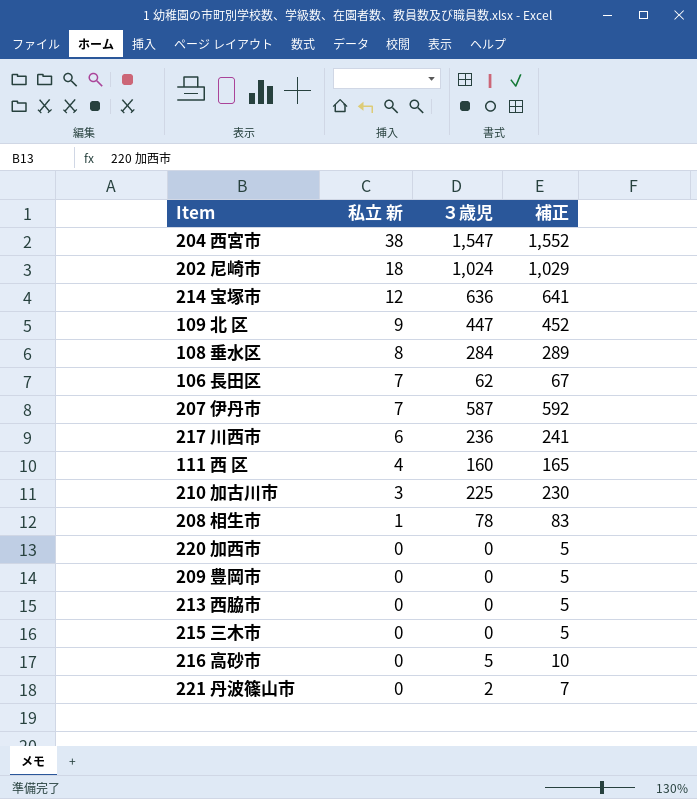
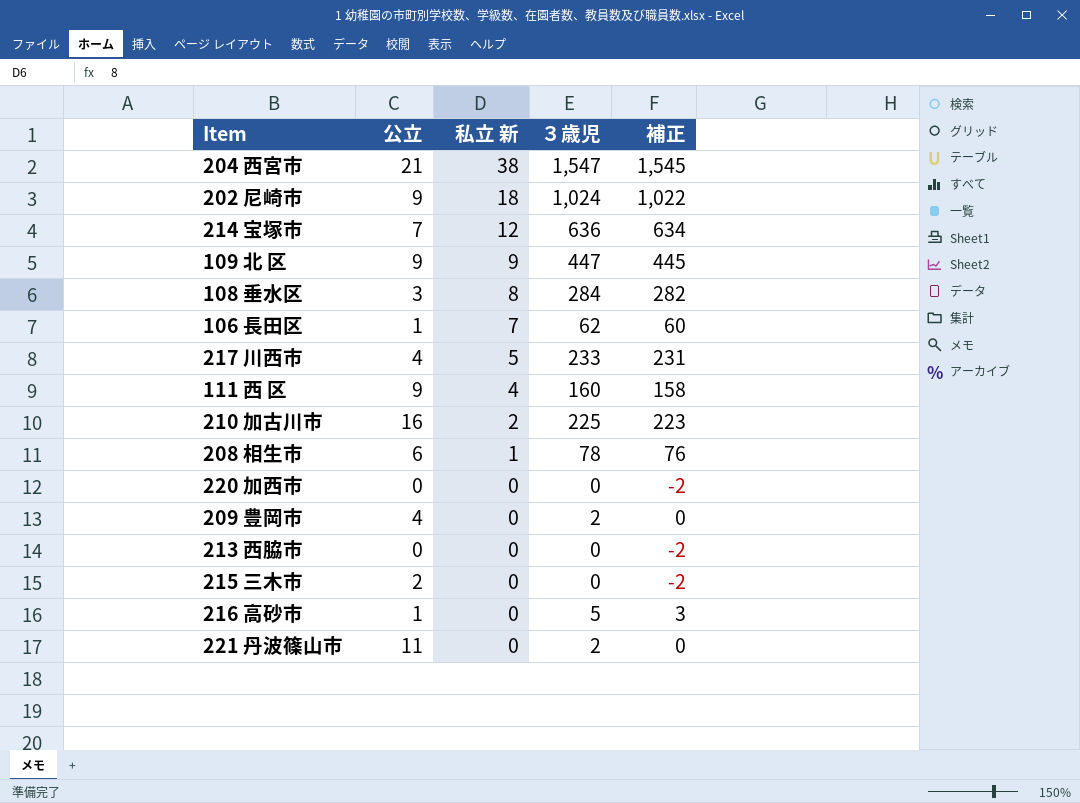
column 公立 | position: none -> 2
column 補正 | formula: [３歳児] + 5 -> [３歳児] - 2
row 207 伊丹市: 7 | 587 | 592 -> none
217 川西市 | 私立 新: 6 -> 5
217 川西市 | ３歳児: 236 -> 233
210 加古川市 | 私立 新: 3 -> 2
209 豊岡市 | ３歳児: 0 -> 2

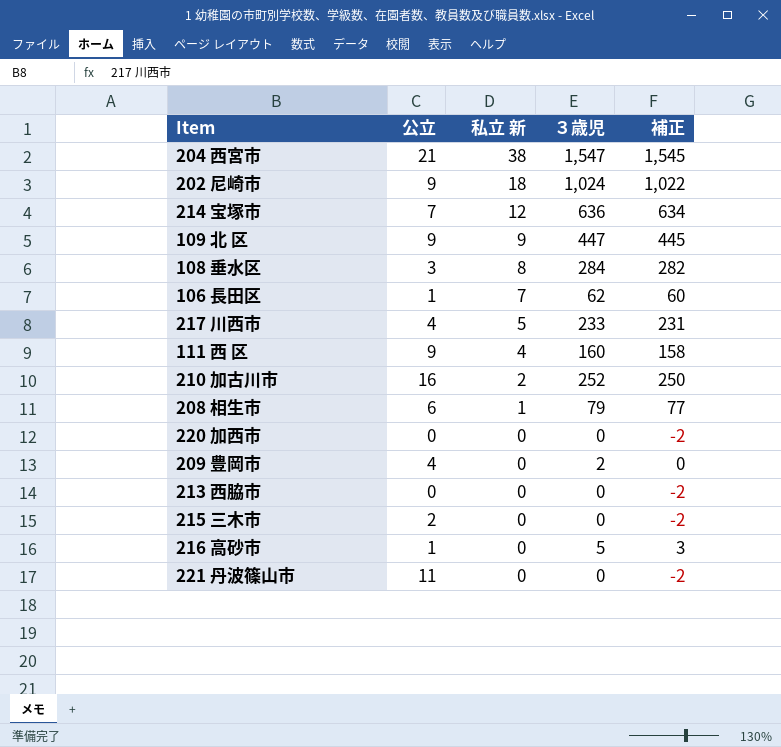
210 加古川市 | ３歳児: 225 -> 252
210 加古川市 | 補正: 223 -> 250
208 相生市 | ３歳児: 78 -> 79
208 相生市 | 補正: 76 -> 77
221 丹波篠山市 | ３歳児: 2 -> 0
221 丹波篠山市 | 補正: 0 -> -2

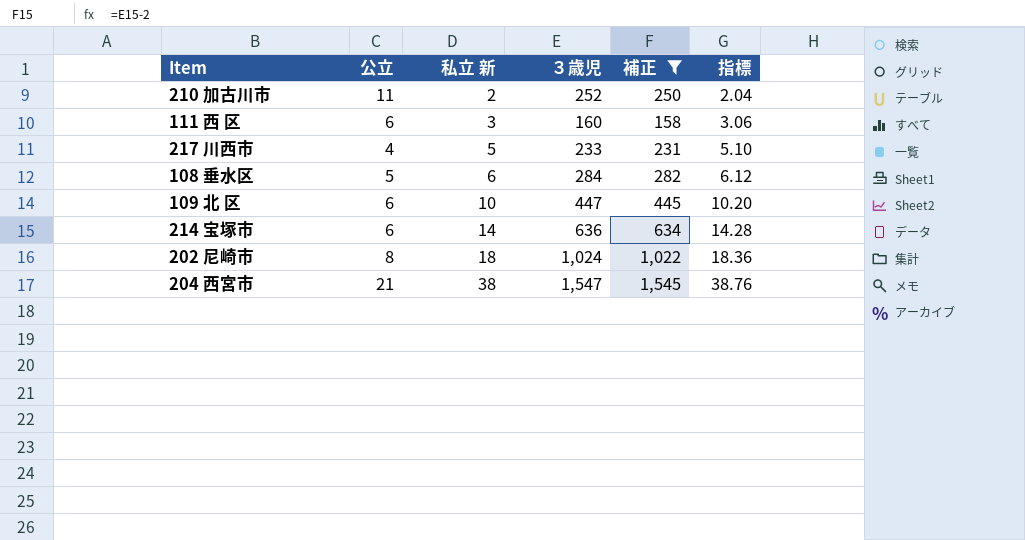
filter: none -> 補正 >= 158
row order: 私立 新 descending -> 私立 新 ascending
column 指標 | formula: none -> [私立 新] * 1.02
210 加古川市 | 公立: 16 -> 11
111 西 区 | 公立: 9 -> 6
111 西 区 | 私立 新: 4 -> 3
108 垂水区 | 公立: 3 -> 5
108 垂水区 | 私立 新: 8 -> 6
109 北 区 | 公立: 9 -> 6
109 北 区 | 私立 新: 9 -> 10
214 宝塚市 | 公立: 7 -> 6
214 宝塚市 | 私立 新: 12 -> 14
202 尼崎市 | 公立: 9 -> 8

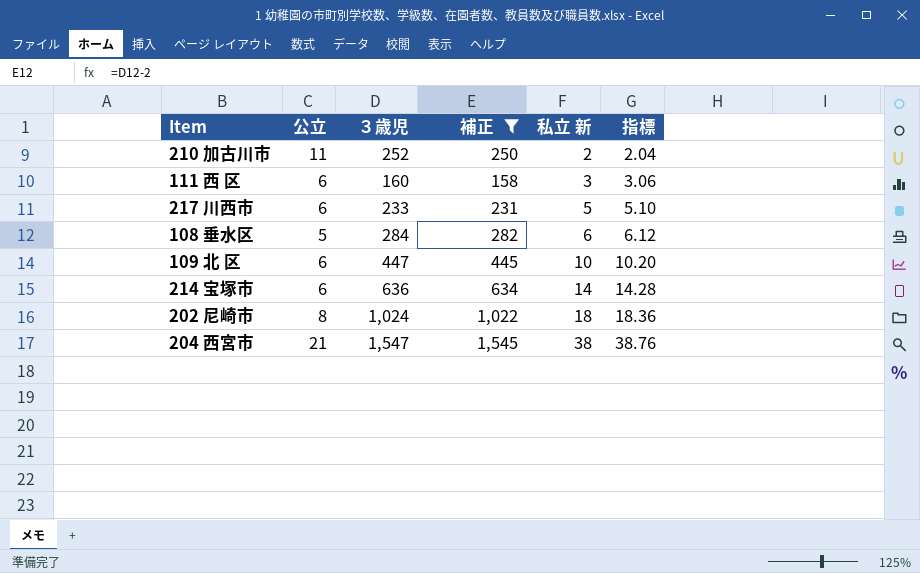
column 私立 新 | position: 3 -> 5
217 川西市 | 公立: 4 -> 6

